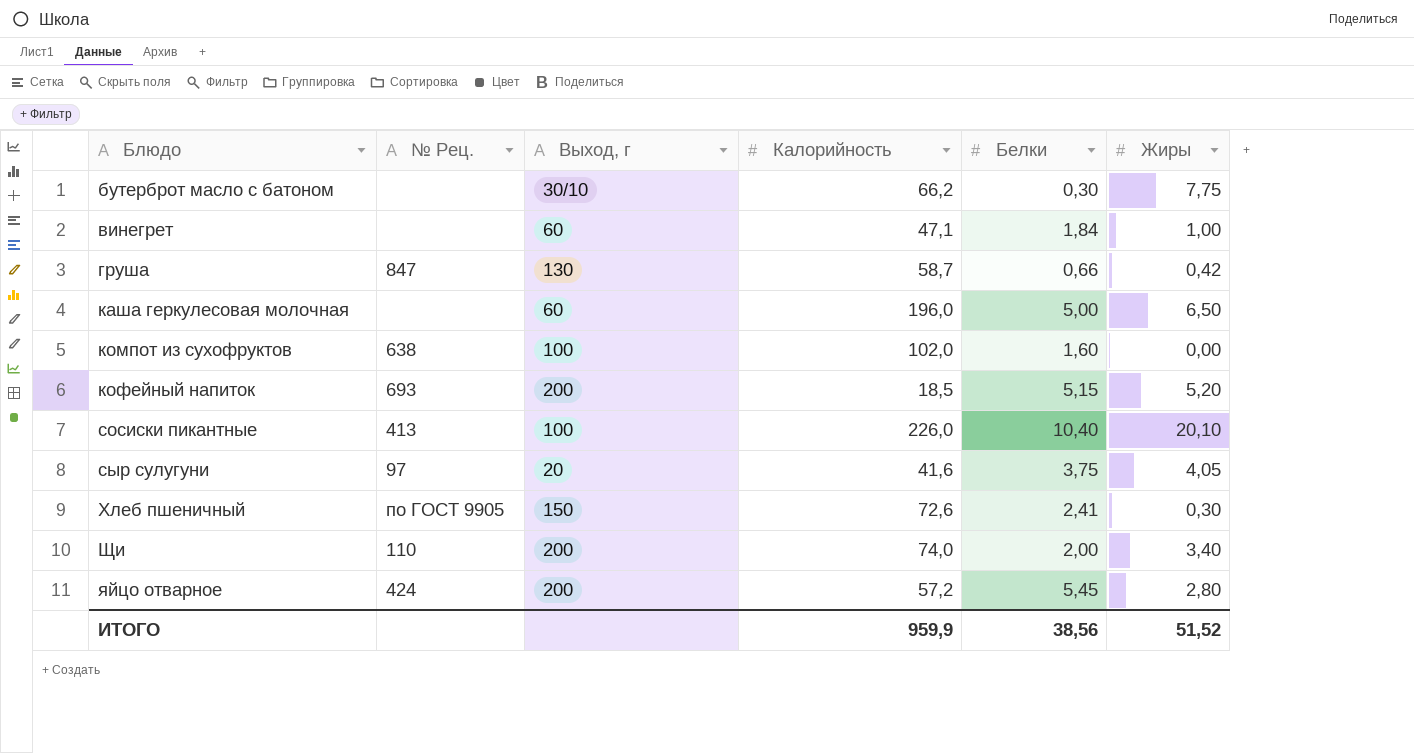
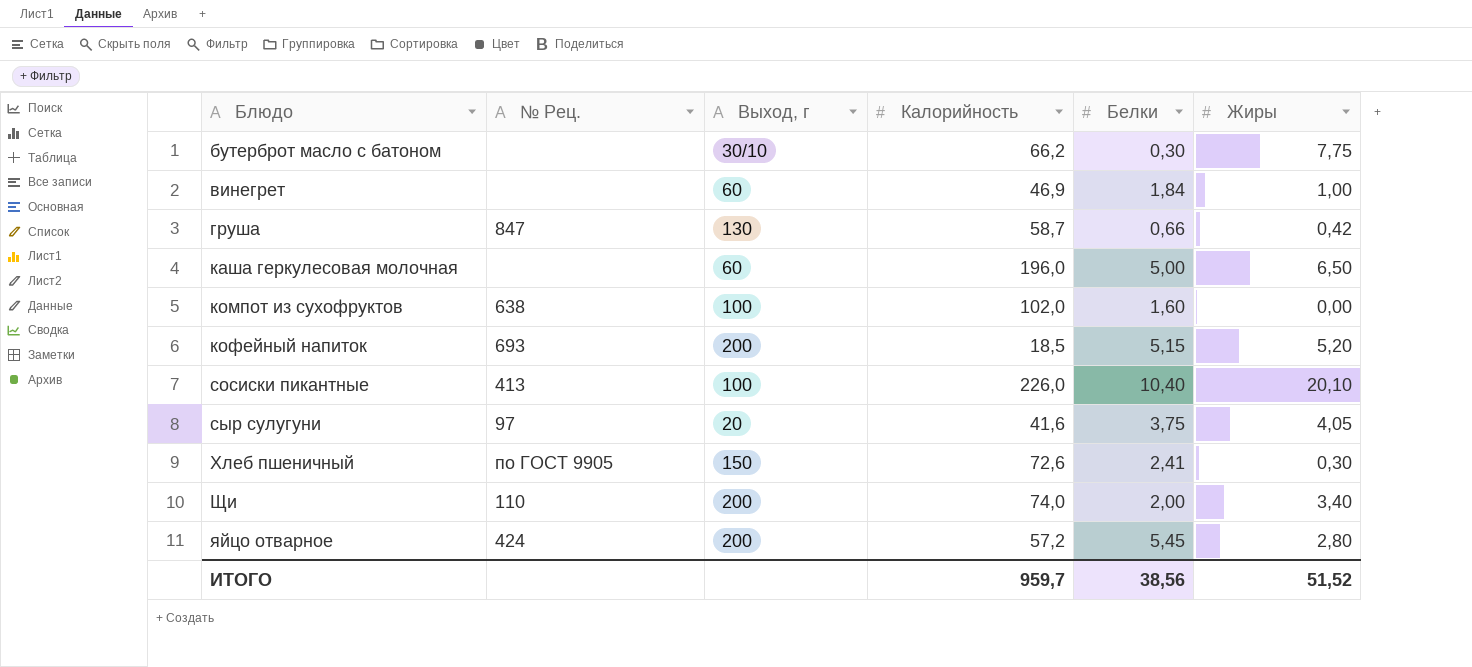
винегрет | Калорийность: 47,1 -> 46,9
ИТОГО | Калорийность: 959,9 -> 959,7

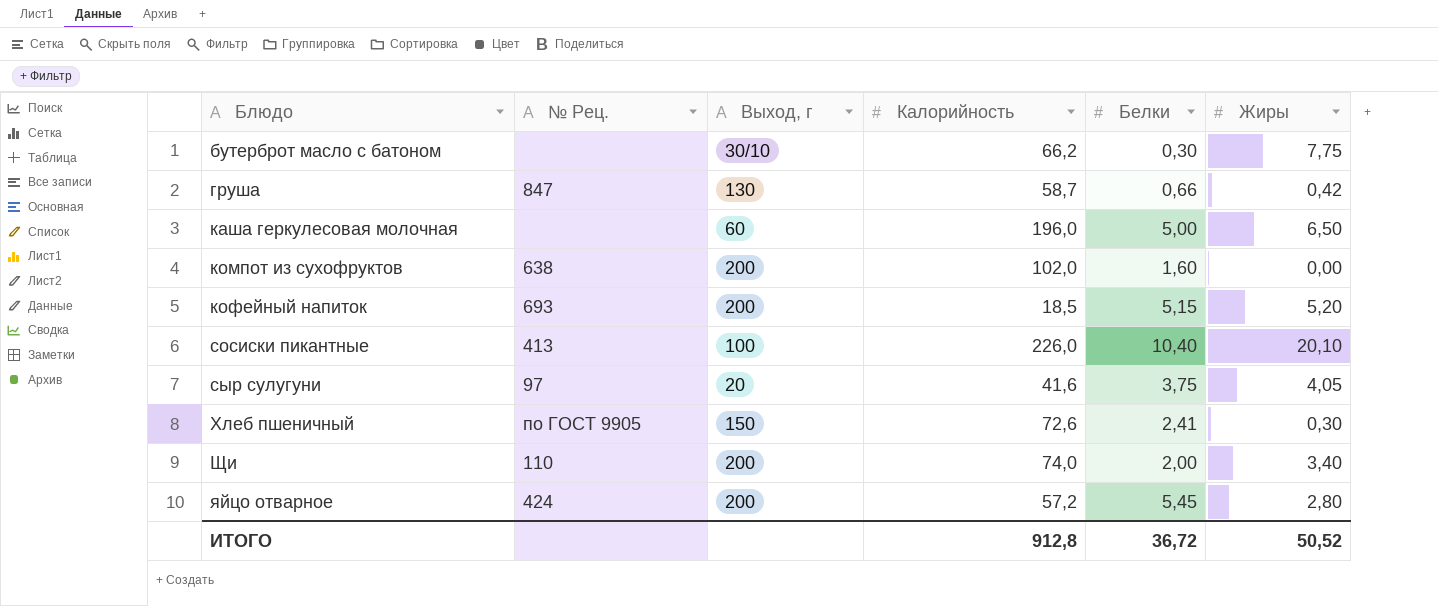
row винегрет: none | 60 | 46,9 | 1,84 | 1,00 -> none
компот из сухофруктов | Выход, г: 100 -> 200
ИТОГО | Калорийность: 959,7 -> 912,8
ИТОГО | Белки: 38,56 -> 36,72
ИТОГО | Жиры: 51,52 -> 50,52

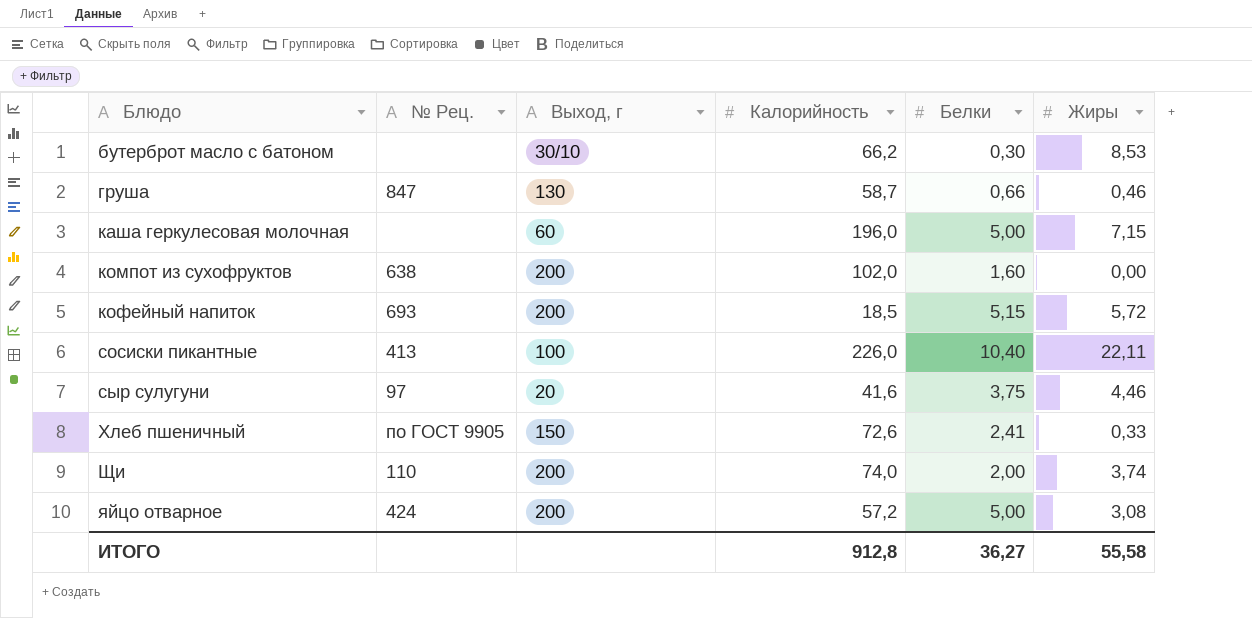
бутерброт масло с батоном | Жиры: 7,75 -> 8,53
груша | Жиры: 0,42 -> 0,46
каша геркулесовая молочная | Жиры: 6,50 -> 7,15
кофейный напиток | Жиры: 5,20 -> 5,72
сосиски пикантные | Жиры: 20,10 -> 22,11
сыр сулугуни | Жиры: 4,05 -> 4,46
Хлеб пшеничный | Жиры: 0,30 -> 0,33
Щи | Жиры: 3,40 -> 3,74
яйцо отварное | Белки: 5,45 -> 5,00
яйцо отварное | Жиры: 2,80 -> 3,08
ИТОГО | Белки: 36,72 -> 36,27
ИТОГО | Жиры: 50,52 -> 55,58

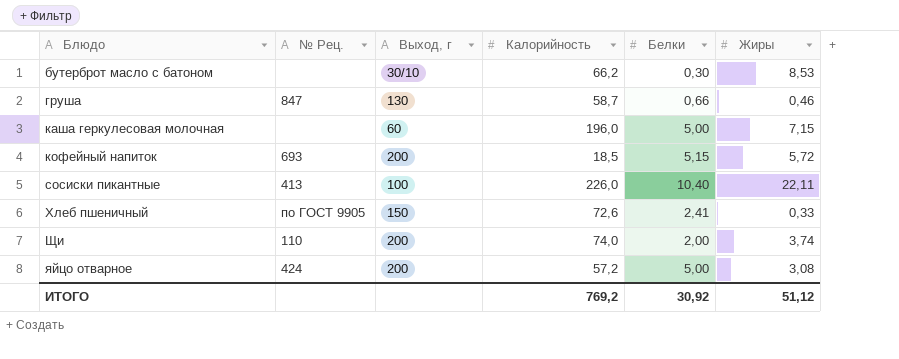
row компот из сухофруктов: 638 | 200 | 102,0 | 1,60 | 0,00 -> none
row сыр сулугуни: 97 | 20 | 41,6 | 3,75 | 4,46 -> none
ИТОГО | Калорийность: 912,8 -> 769,2
ИТОГО | Белки: 36,27 -> 30,92
ИТОГО | Жиры: 55,58 -> 51,12

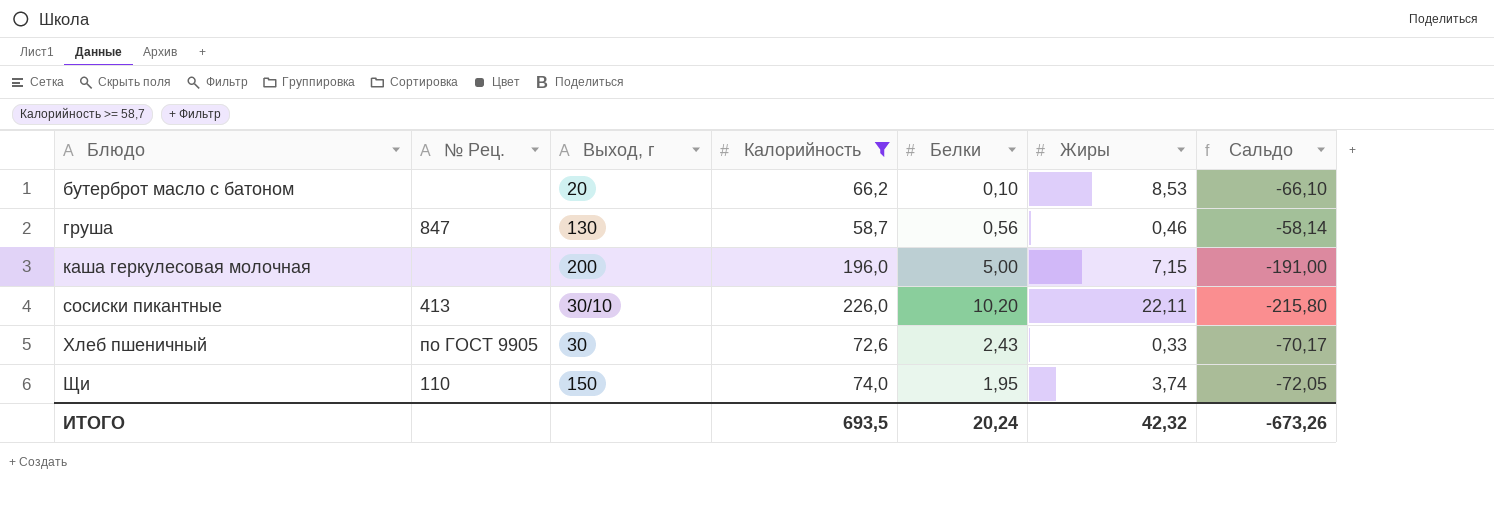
filter: none -> Калорийность >= 58,7
column Сальдо | formula: none -> [Белки] - [Калорийность]
бутерброт масло с батоном | Выход, г: 30/10 -> 20
бутерброт масло с батоном | Белки: 0,30 -> 0,10
груша | Белки: 0,66 -> 0,56
каша геркулесовая молочная | Выход, г: 60 -> 200
сосиски пикантные | Выход, г: 100 -> 30/10
сосиски пикантные | Белки: 10,40 -> 10,20
Хлеб пшеничный | Выход, г: 150 -> 30
Хлеб пшеничный | Белки: 2,41 -> 2,43
Щи | Выход, г: 200 -> 150
Щи | Белки: 2,00 -> 1,95
ИТОГО | Калорийность: 769,2 -> 693,5
ИТОГО | Белки: 30,92 -> 20,24
ИТОГО | Жиры: 51,12 -> 42,32

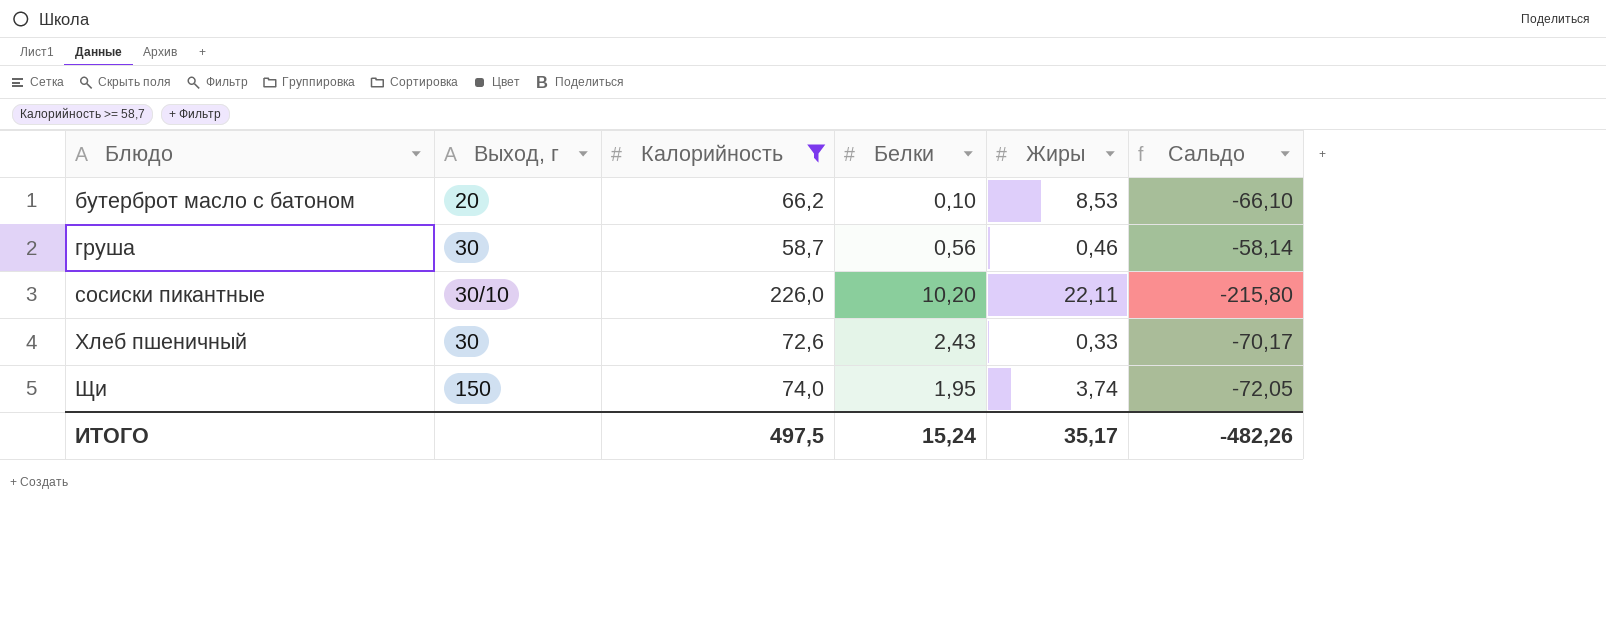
column № Рец. | position: 2 -> none
row каша геркулесовая молочная: none | 200 | 196,0 | 5,00 | 7,15 | -191,00 -> none
груша | Выход, г: 130 -> 30
ИТОГО | Калорийность: 693,5 -> 497,5
ИТОГО | Белки: 20,24 -> 15,24
ИТОГО | Жиры: 42,32 -> 35,17
ИТОГО | Сальдо: -673,26 -> -482,26

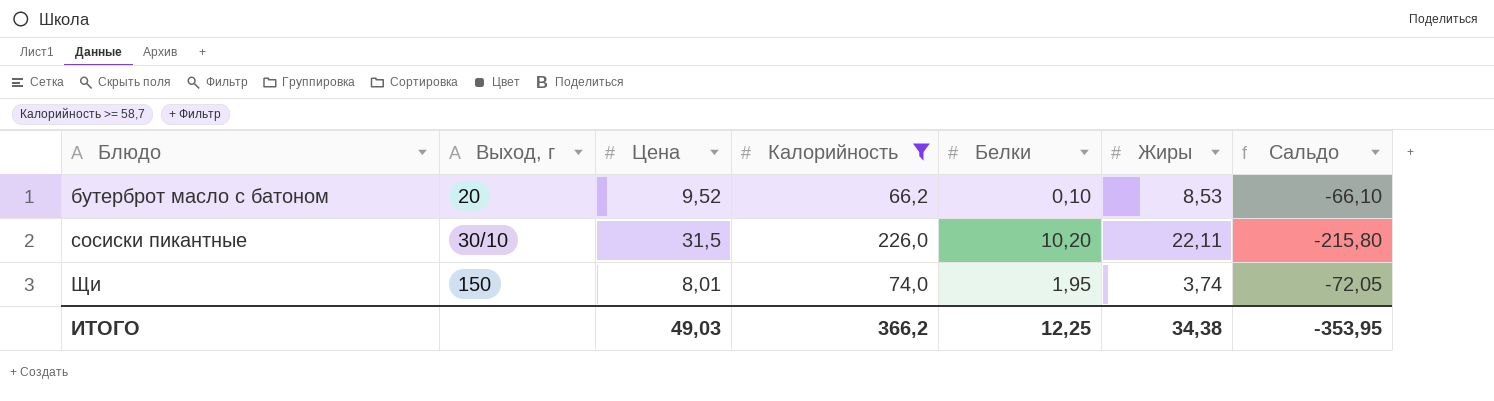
column Цена | position: none -> 3
row груша: 30 | 58,7 | 0,56 | 0,46 | -58,14 -> none
row Хлеб пшеничный: 30 | 72,6 | 2,43 | 0,33 | -70,17 -> none
ИТОГО | Калорийность: 497,5 -> 366,2
ИТОГО | Белки: 15,24 -> 12,25
ИТОГО | Жиры: 35,17 -> 34,38
ИТОГО | Сальдо: -482,26 -> -353,95

